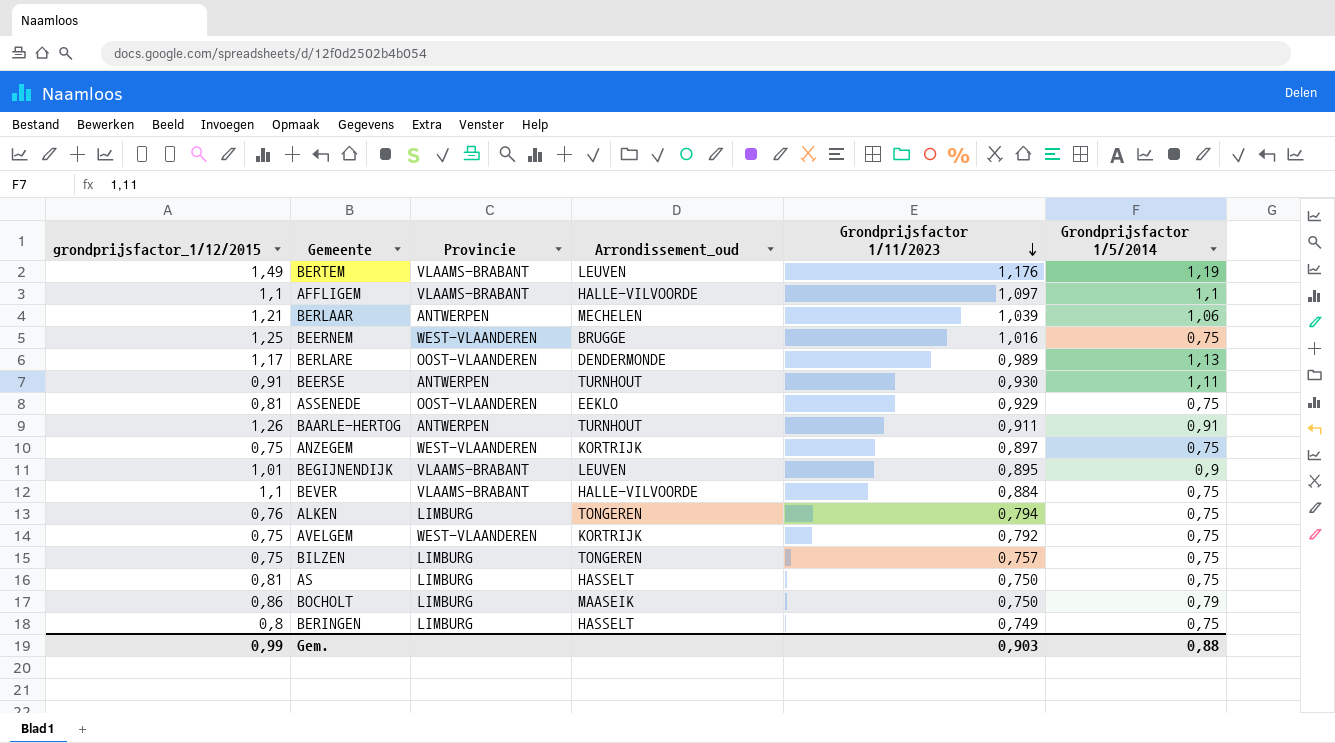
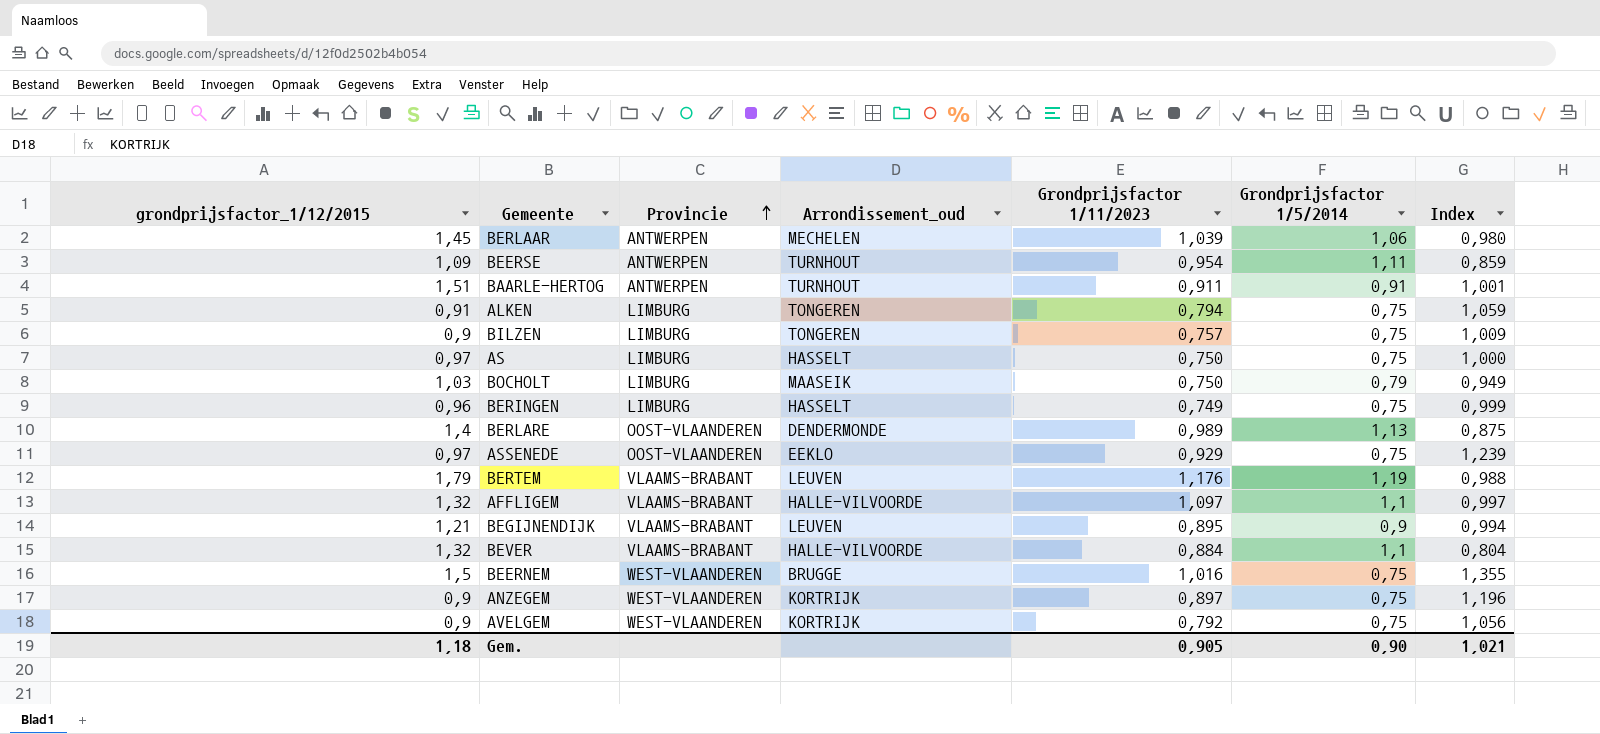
row order: Grondprijsfactor 1/11/2023 descending -> Provincie ascending
column Index | formula: none -> [Grondprijsfactor 1/11/2023] / [Grondprijsfactor 1/5/2014]
BERLAAR | grondprijsfactor_1/12/2015: 1,21 -> 1,45
BEERSE | grondprijsfactor_1/12/2015: 0,91 -> 1,09
BEERSE | Grondprijsfactor 1/11/2023: 0,930 -> 0,954
BAARLE-HERTOG | grondprijsfactor_1/12/2015: 1,26 -> 1,51
ALKEN | grondprijsfactor_1/12/2015: 0,76 -> 0,91
BILZEN | grondprijsfactor_1/12/2015: 0,75 -> 0,9
AS | grondprijsfactor_1/12/2015: 0,81 -> 0,97
BOCHOLT | grondprijsfactor_1/12/2015: 0,86 -> 1,03
BERINGEN | grondprijsfactor_1/12/2015: 0,8 -> 0,96
BERLARE | grondprijsfactor_1/12/2015: 1,17 -> 1,4
ASSENEDE | grondprijsfactor_1/12/2015: 0,81 -> 0,97
BERTEM | grondprijsfactor_1/12/2015: 1,49 -> 1,79
AFFLIGEM | grondprijsfactor_1/12/2015: 1,1 -> 1,32
BEGIJNENDIJK | grondprijsfactor_1/12/2015: 1,01 -> 1,21
BEVER | grondprijsfactor_1/12/2015: 1,1 -> 1,32
BEVER | Grondprijsfactor 1/5/2014: 0,75 -> 1,1
BEERNEM | grondprijsfactor_1/12/2015: 1,25 -> 1,5
ANZEGEM | grondprijsfactor_1/12/2015: 0,75 -> 0,9
AVELGEM | grondprijsfactor_1/12/2015: 0,75 -> 0,9
Gem. | grondprijsfactor_1/12/2015: 0,99 -> 1,18
Gem. | Grondprijsfactor 1/11/2023: 0,903 -> 0,905
Gem. | Grondprijsfactor 1/5/2014: 0,88 -> 0,90

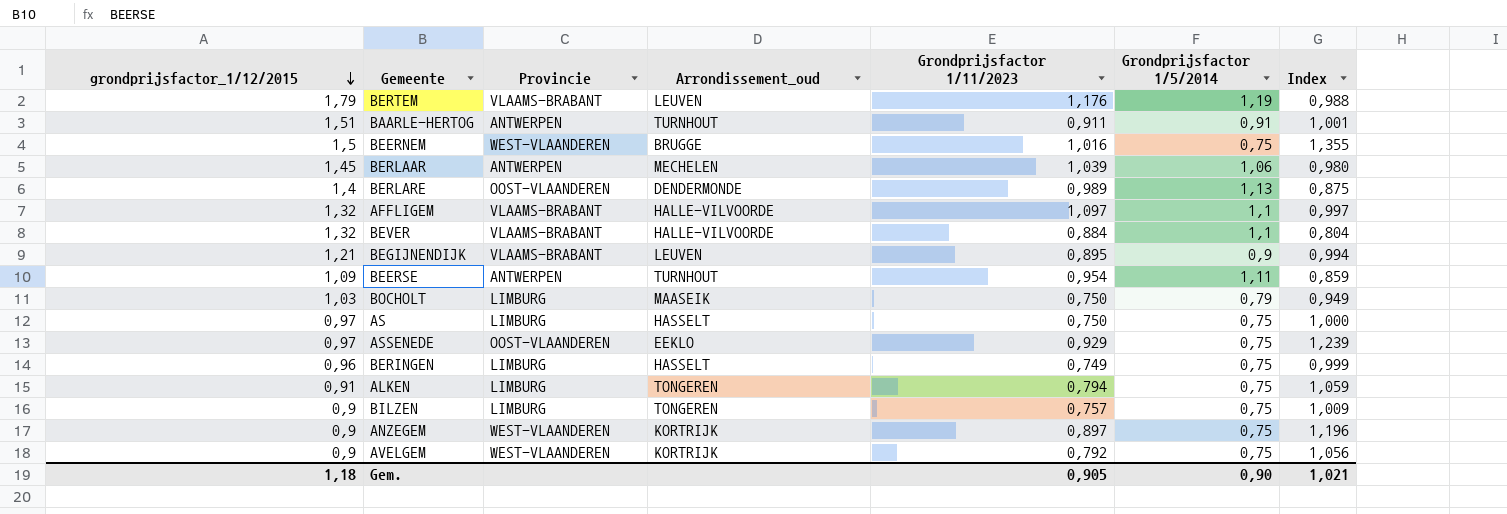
row order: Provincie ascending -> grondprijsfactor_1/12/2015 descending

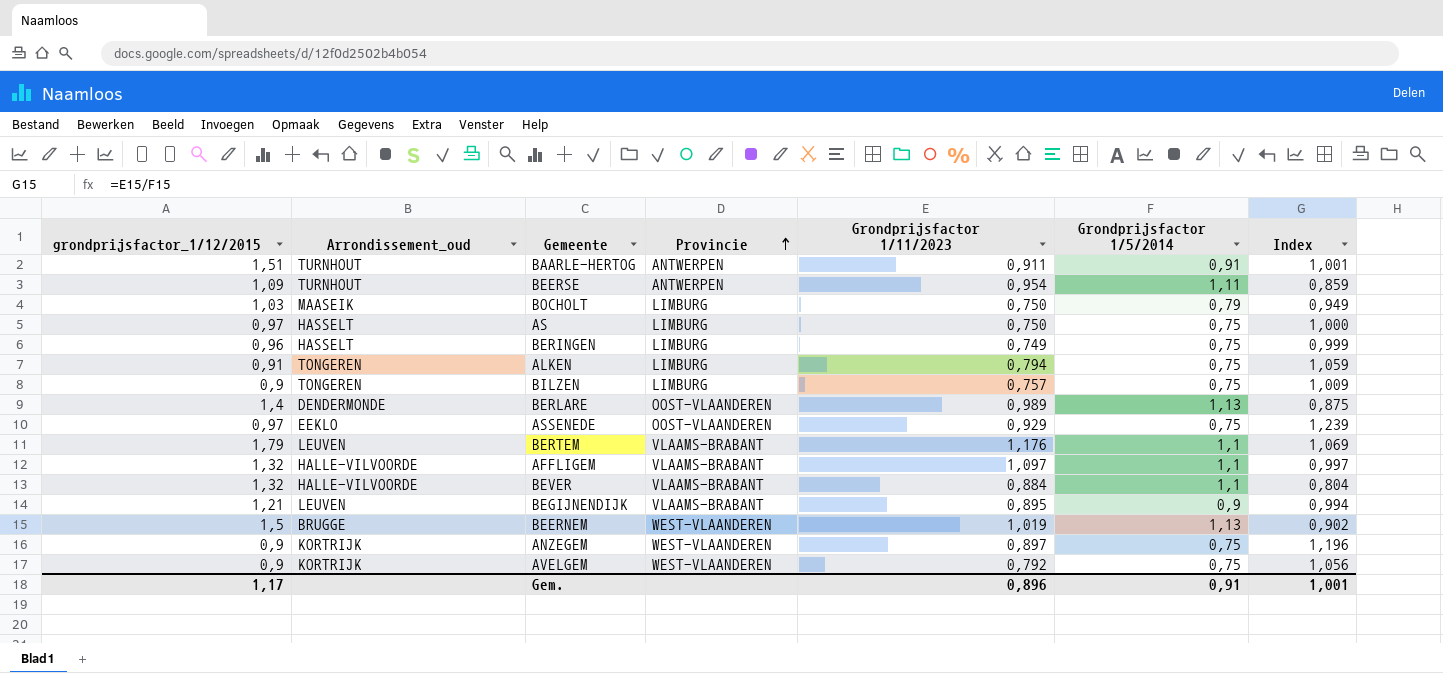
row order: grondprijsfactor_1/12/2015 descending -> Provincie ascending
column Arrondissement_oud | position: 4 -> 2
row BERLAAR: 1,45 | ANTWERPEN | MECHELEN | 1,039 | 1,06 | 0,980 -> none
BERTEM | Grondprijsfactor 1/5/2014: 1,19 -> 1,1
BERTEM | Index: 0,988 -> 1,069
BEERNEM | Grondprijsfactor 1/11/2023: 1,016 -> 1,019
BEERNEM | Grondprijsfactor 1/5/2014: 0,75 -> 1,13
BEERNEM | Index: 1,355 -> 0,902
Gem. | grondprijsfactor_1/12/2015: 1,18 -> 1,17
Gem. | Grondprijsfactor 1/11/2023: 0,905 -> 0,896
Gem. | Grondprijsfactor 1/5/2014: 0,90 -> 0,91
Gem. | Index: 1,021 -> 1,001

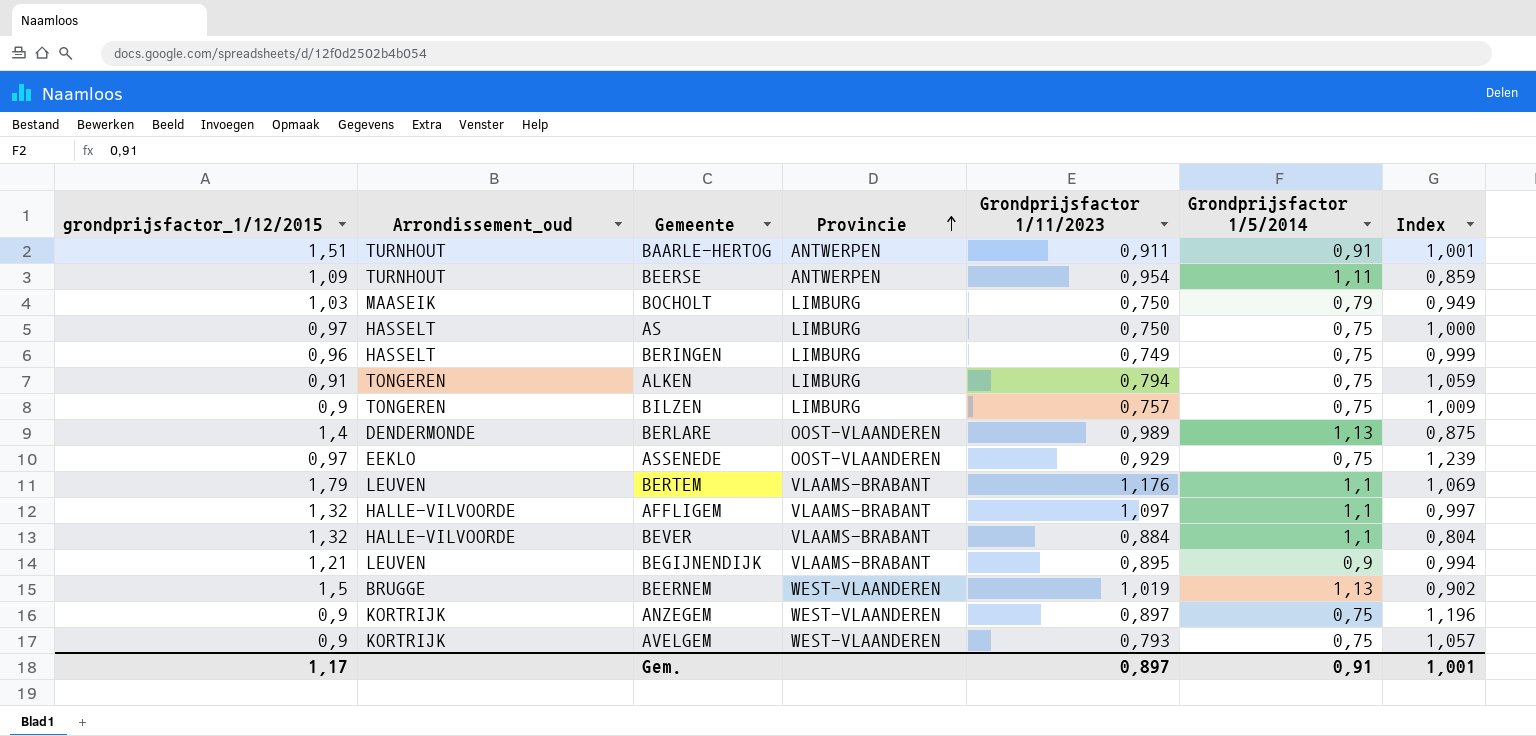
AVELGEM | Grondprijsfactor 1/11/2023: 0,792 -> 0,793
AVELGEM | Index: 1,056 -> 1,057
Gem. | Grondprijsfactor 1/11/2023: 0,896 -> 0,897

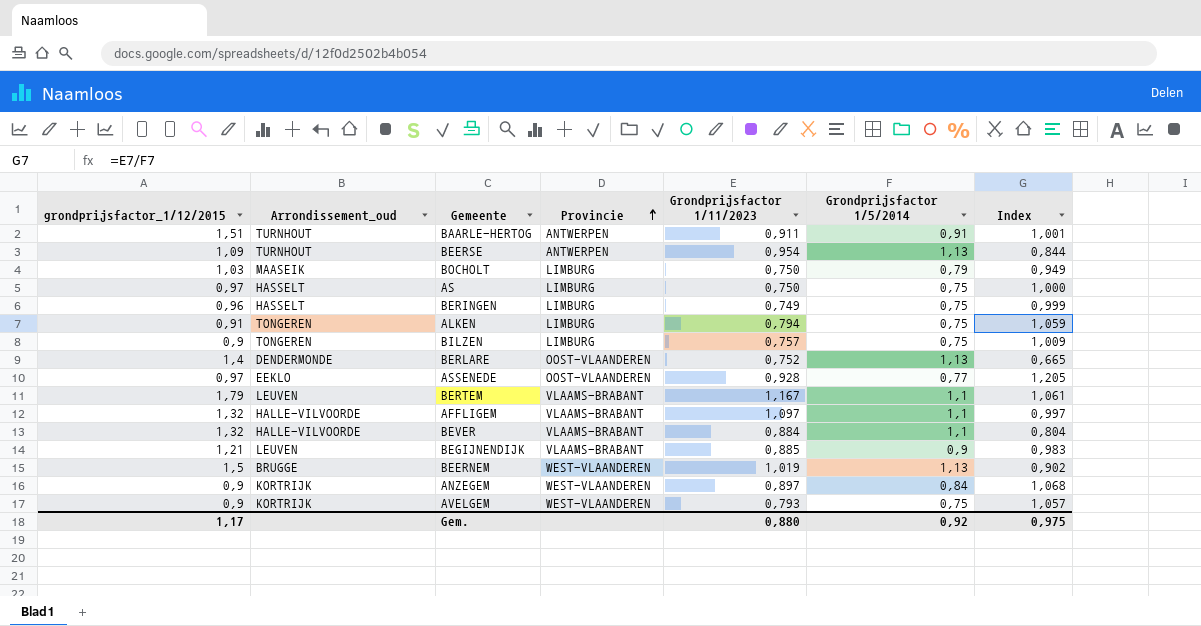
BEERSE | Grondprijsfactor 1/5/2014: 1,11 -> 1,13
BEERSE | Index: 0,859 -> 0,844
BERLARE | Grondprijsfactor 1/11/2023: 0,989 -> 0,752
BERLARE | Index: 0,875 -> 0,665
ASSENEDE | Grondprijsfactor 1/11/2023: 0,929 -> 0,928
ASSENEDE | Grondprijsfactor 1/5/2014: 0,75 -> 0,77
ASSENEDE | Index: 1,239 -> 1,205
BERTEM | Grondprijsfactor 1/11/2023: 1,176 -> 1,167
BERTEM | Index: 1,069 -> 1,061
BEGIJNENDIJK | Grondprijsfactor 1/11/2023: 0,895 -> 0,885
BEGIJNENDIJK | Index: 0,994 -> 0,983
ANZEGEM | Grondprijsfactor 1/5/2014: 0,75 -> 0,84
ANZEGEM | Index: 1,196 -> 1,068
Gem. | Grondprijsfactor 1/11/2023: 0,897 -> 0,880
Gem. | Grondprijsfactor 1/5/2014: 0,91 -> 0,92
Gem. | Index: 1,001 -> 0,975

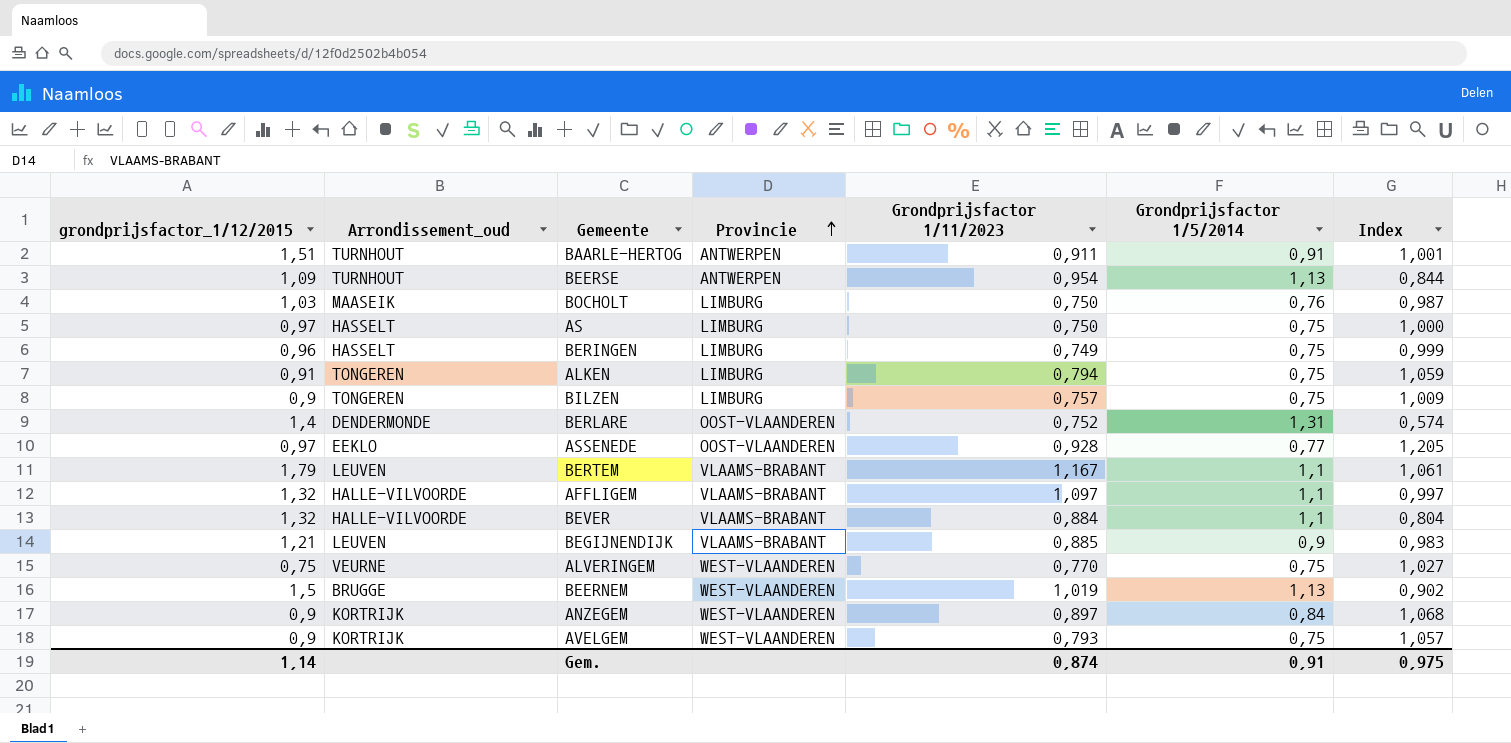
BOCHOLT | Grondprijsfactor 1/5/2014: 0,79 -> 0,76
BOCHOLT | Index: 0,949 -> 0,987
BERLARE | Grondprijsfactor 1/5/2014: 1,13 -> 1,31
BERLARE | Index: 0,665 -> 0,574
row ALVERINGEM: none -> 0,75 | VEURNE | WEST-VLAANDEREN | 0,770 | 0,75 | 1,027
Gem. | grondprijsfactor_1/12/2015: 1,17 -> 1,14
Gem. | Grondprijsfactor 1/11/2023: 0,880 -> 0,874
Gem. | Grondprijsfactor 1/5/2014: 0,92 -> 0,91

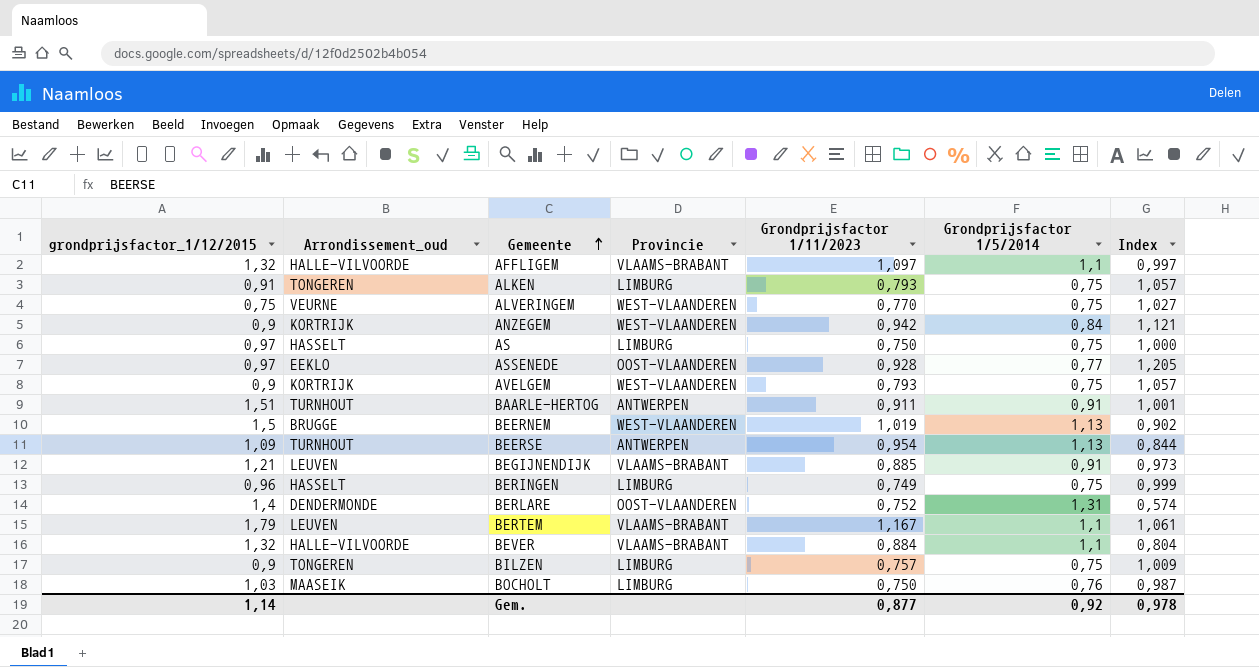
row order: Provincie ascending -> Gemeente ascending
ALKEN | Grondprijsfactor 1/11/2023: 0,794 -> 0,793
ALKEN | Index: 1,059 -> 1,057
ANZEGEM | Grondprijsfactor 1/11/2023: 0,897 -> 0,942
ANZEGEM | Index: 1,068 -> 1,121
BEGIJNENDIJK | Grondprijsfactor 1/5/2014: 0,9 -> 0,91
BEGIJNENDIJK | Index: 0,983 -> 0,973
Gem. | Grondprijsfactor 1/11/2023: 0,874 -> 0,877
Gem. | Grondprijsfactor 1/5/2014: 0,91 -> 0,92
Gem. | Index: 0,975 -> 0,978

